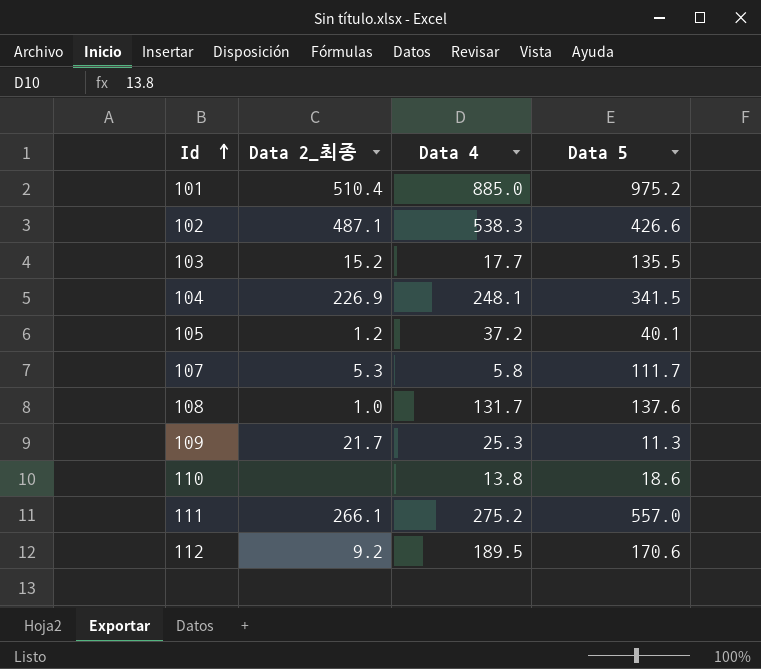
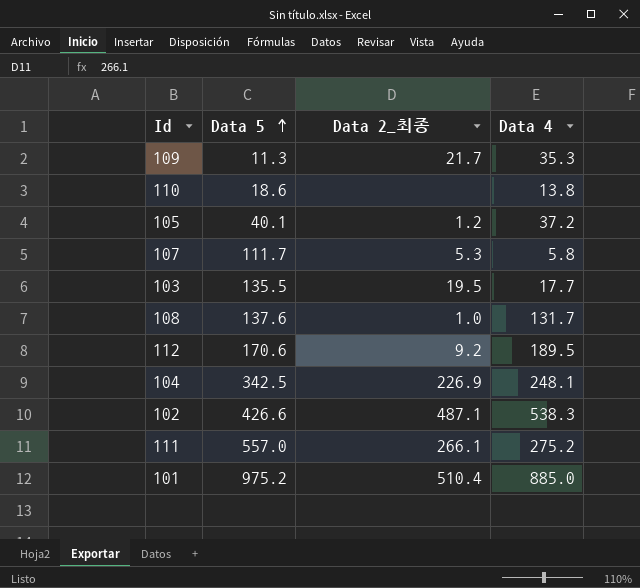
row order: Id ascending -> Data 5 ascending
column Data 5 | position: 4 -> 2
109 | Data 4: 25.3 -> 35.3
103 | Data 2_최종: 15.2 -> 19.5
104 | Data 5: 341.5 -> 342.5

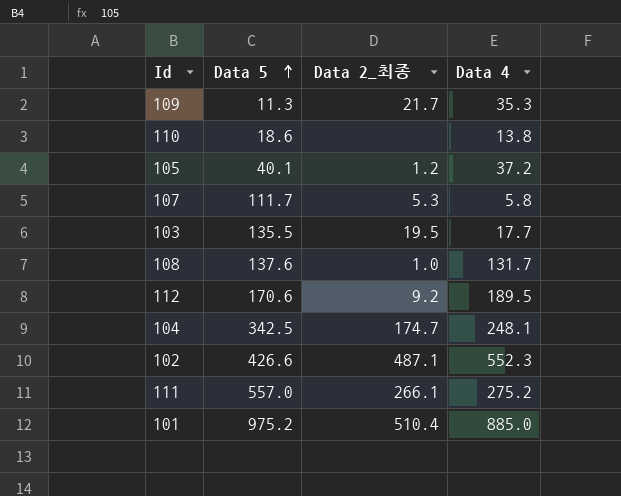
104 | Data 2_최종: 226.9 -> 174.7
102 | Data 4: 538.3 -> 552.3

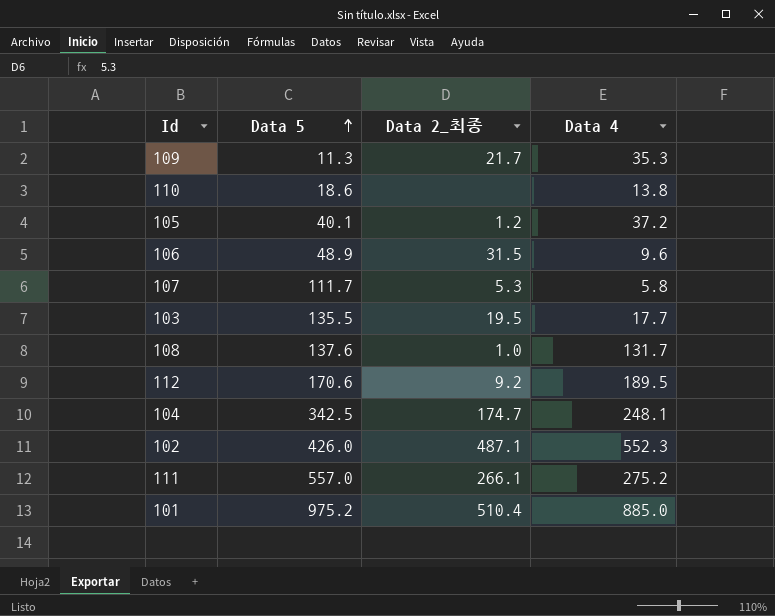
row 106: none -> 48.9 | 31.5 | 9.6
102 | Data 5: 426.6 -> 426.0

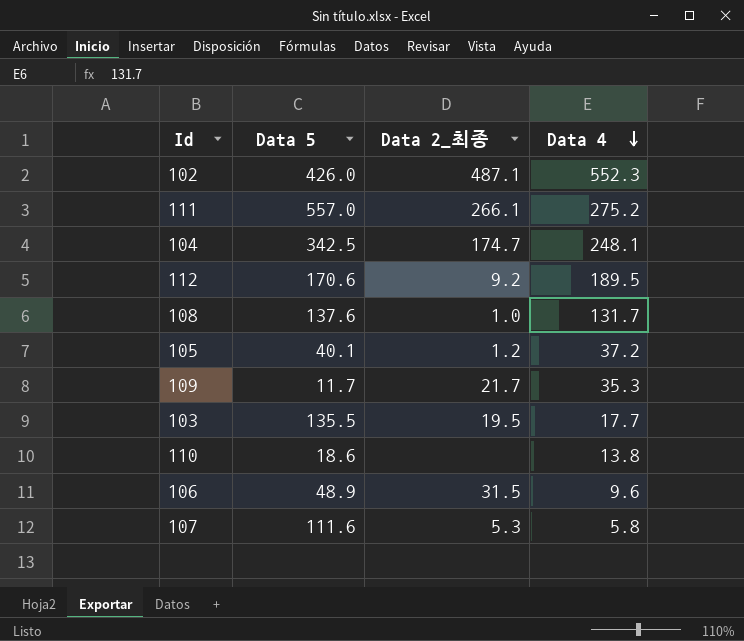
row order: Data 5 ascending -> Data 4 descending
row 101: 975.2 | 510.4 | 885.0 -> none
109 | Data 5: 11.3 -> 11.7
107 | Data 5: 111.7 -> 111.6

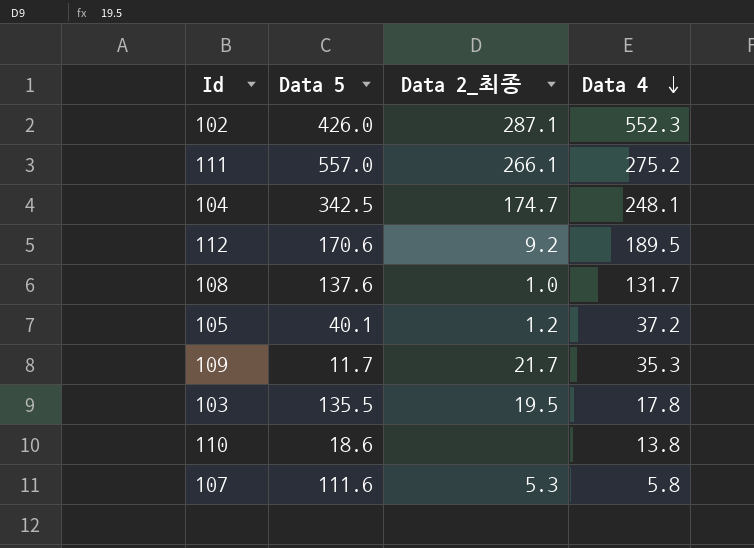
row 106: 48.9 | 31.5 | 9.6 -> none
102 | Data 2_최종: 487.1 -> 287.1
103 | Data 4: 17.7 -> 17.8

